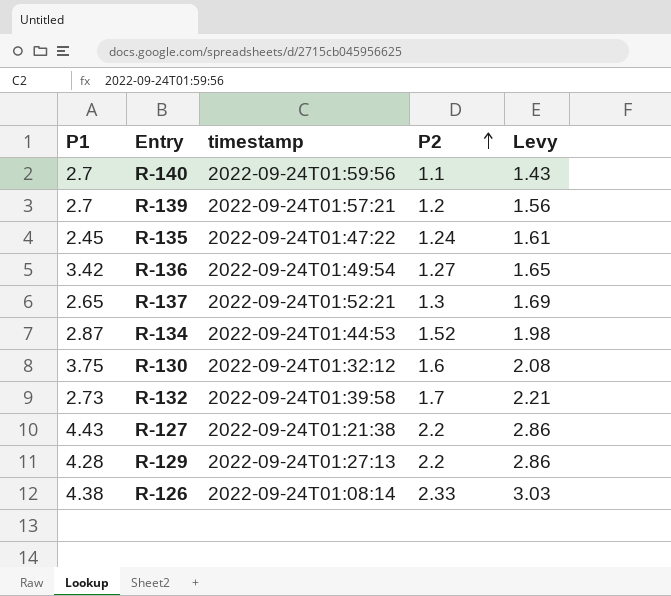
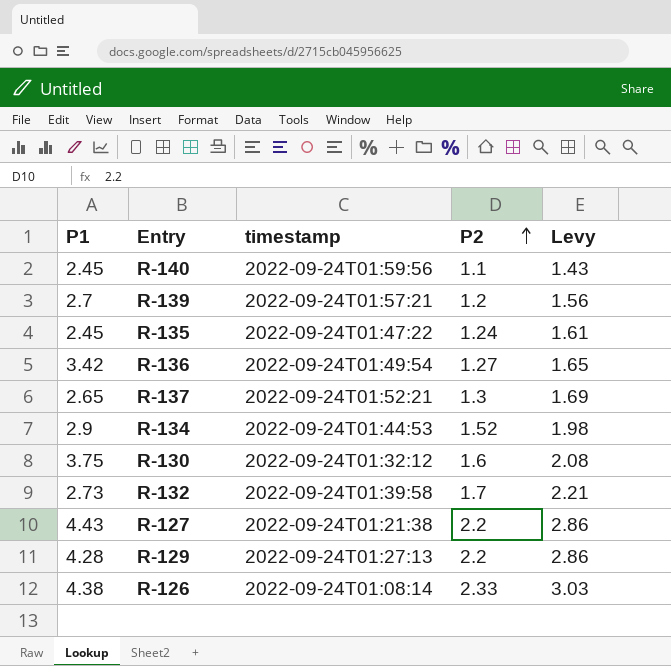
R-140 | P1: 2.7 -> 2.45
R-134 | P1: 2.87 -> 2.9

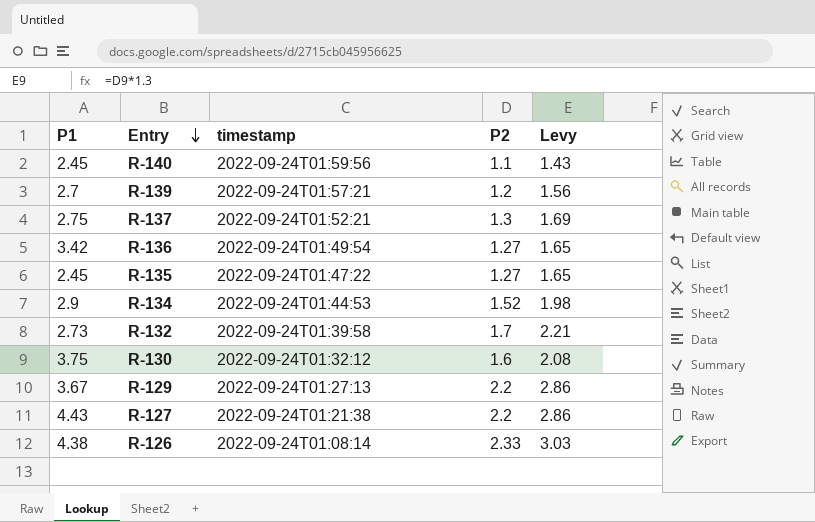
row order: P2 ascending -> Entry descending
R-137 | P1: 2.65 -> 2.75
R-135 | P2: 1.24 -> 1.27
R-135 | Levy: 1.61 -> 1.65
R-129 | P1: 4.28 -> 3.67

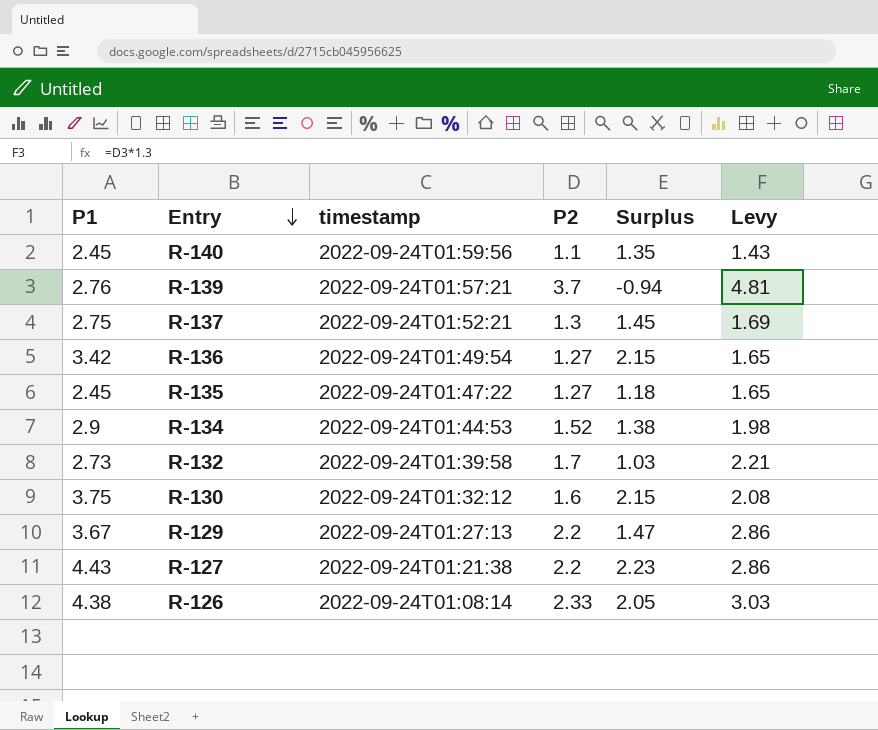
column Surplus | formula: none -> [P1] - [P2]
R-139 | P1: 2.7 -> 2.76
R-139 | P2: 1.2 -> 3.7
R-139 | Levy: 1.56 -> 4.81

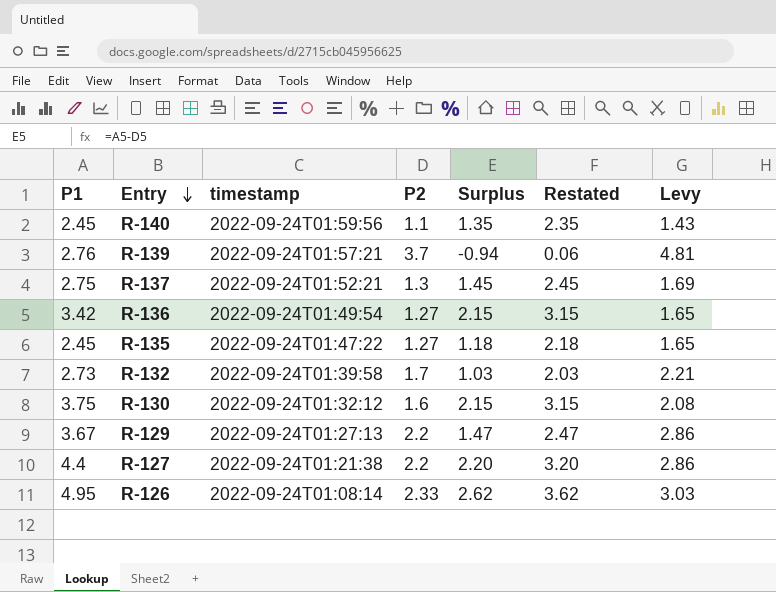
column Restated | formula: none -> [Surplus] + 1
row R-134: 2.9 | 2022-09-24T01:44:53 | 1.52 | 1.38 | 1.98 -> none
R-127 | P1: 4.43 -> 4.4
R-127 | Surplus: 2.23 -> 2.20
R-126 | P1: 4.38 -> 4.95
R-126 | Surplus: 2.05 -> 2.62

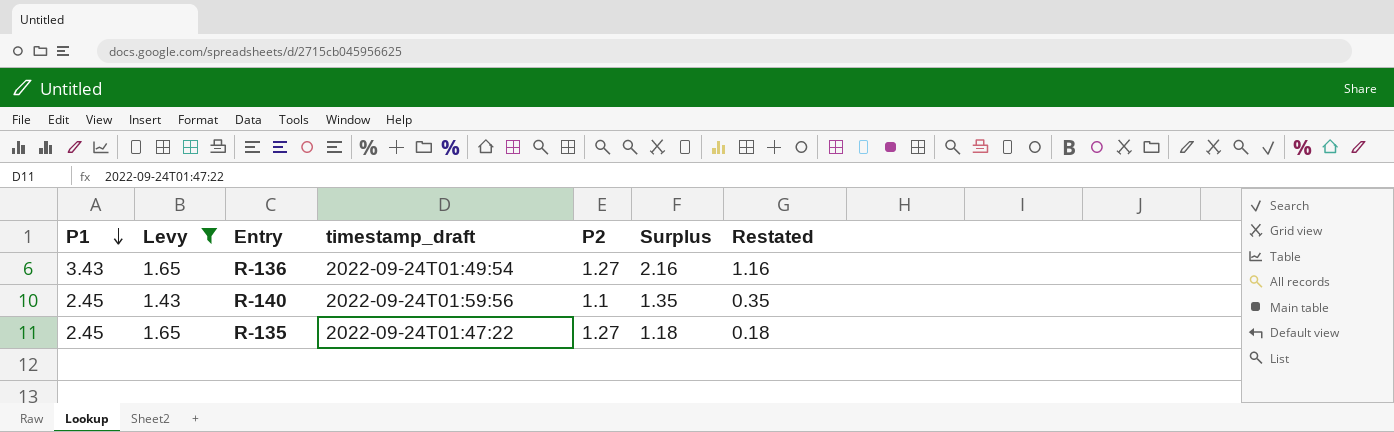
filter: none -> Levy <= 1.65
row order: Entry descending -> P1 descending
column Levy | position: 7 -> 2
column name: timestamp -> timestamp_draft
column Restated | formula: [Surplus] + 1 -> [Surplus] - 1
R-136 | P1: 3.42 -> 3.43
R-136 | Surplus: 2.15 -> 2.16

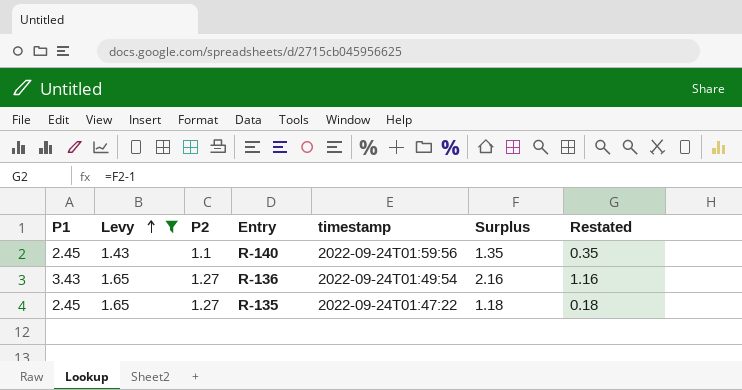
row order: P1 descending -> Levy ascending
column P2 | position: 5 -> 3
column name: timestamp_draft -> timestamp

